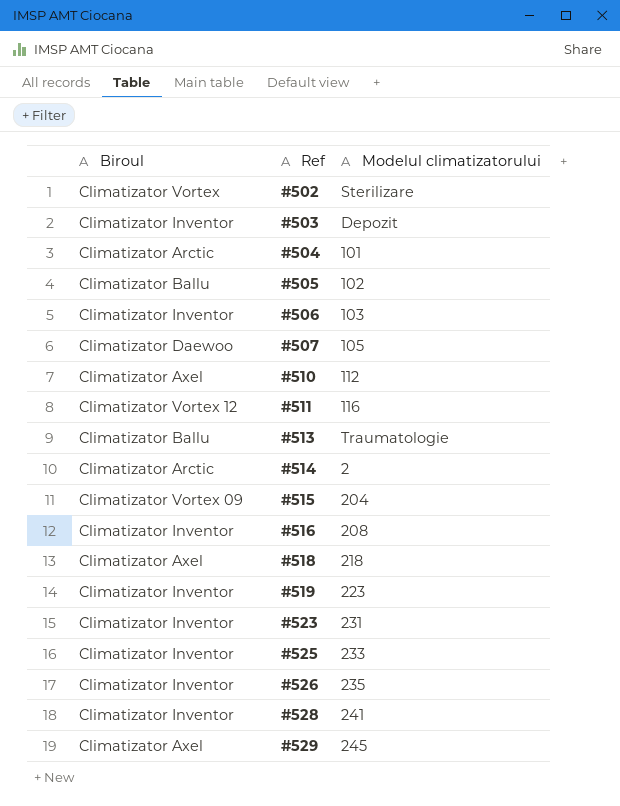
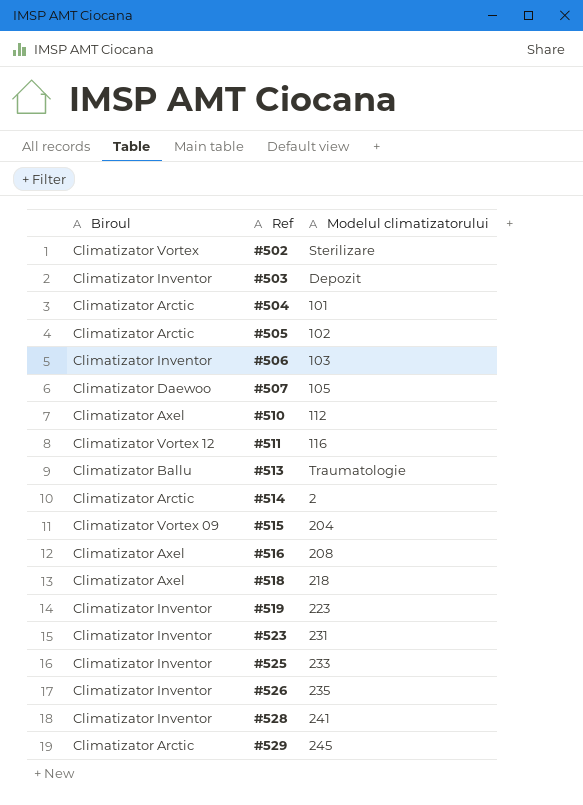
#505 | Biroul: Climatizator Ballu -> Climatizator Arctic
#516 | Biroul: Climatizator Inventor -> Climatizator Axel
#529 | Biroul: Climatizator Axel -> Climatizator Arctic

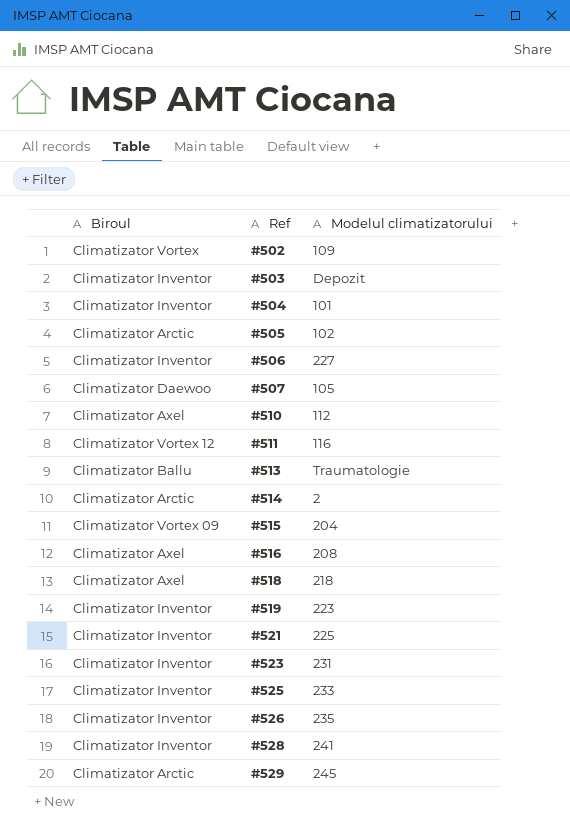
#502 | Modelul climatizatorului: Sterilizare -> 109
#504 | Biroul: Climatizator Arctic -> Climatizator Inventor
#506 | Modelul climatizatorului: 103 -> 227
row #521: none -> Climatizator Inventor | 225

